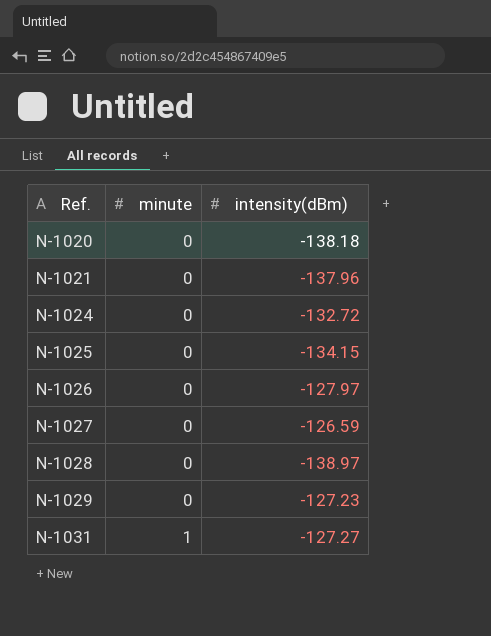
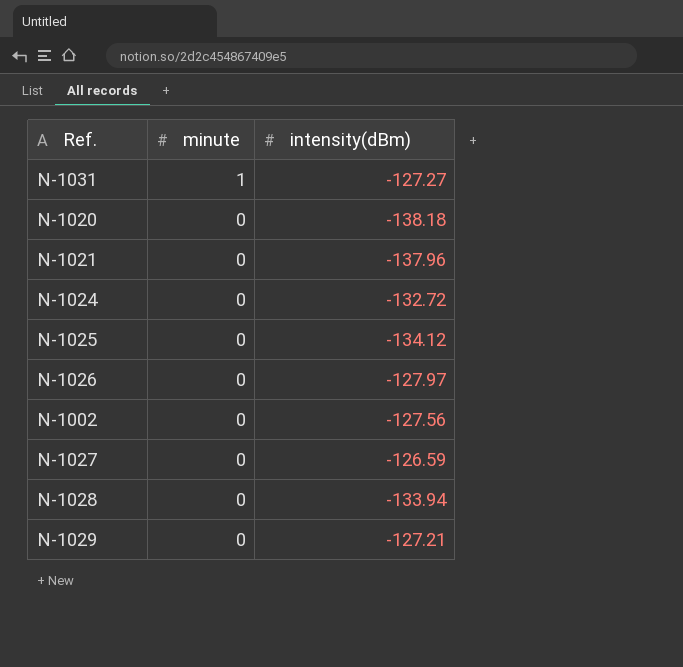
row order: Ref. ascending -> minute descending
N-1025 | intensity(dBm): -134.15 -> -134.12
row N-1002: none -> 0 | -127.56
N-1028 | intensity(dBm): -138.97 -> -133.94
N-1029 | intensity(dBm): -127.23 -> -127.21

